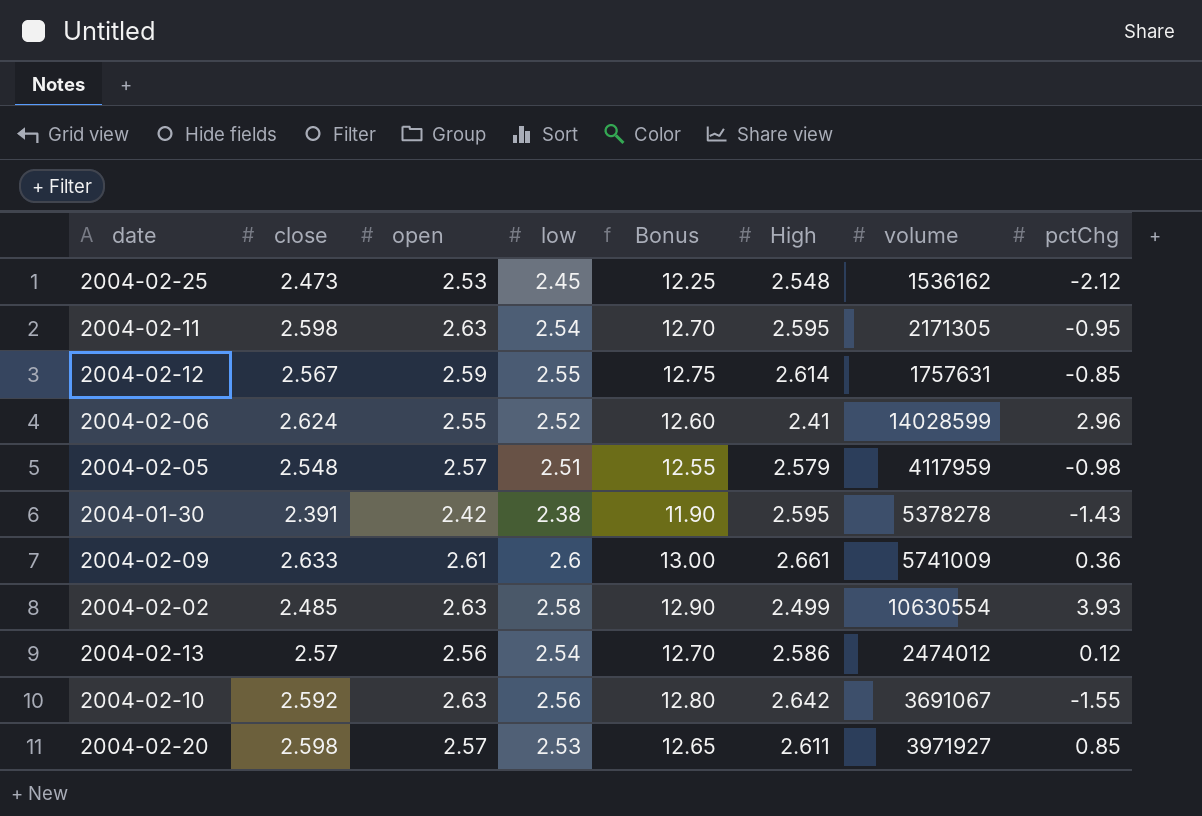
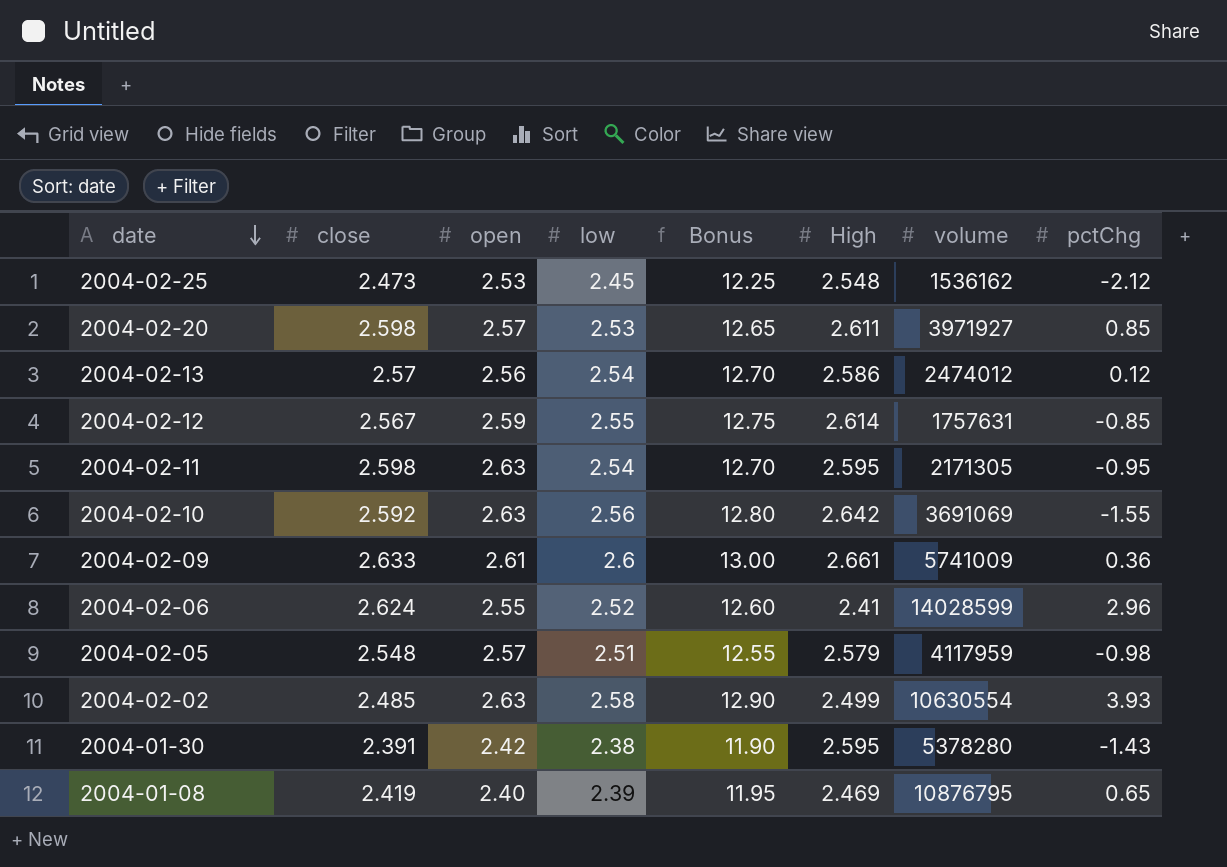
row order: none -> date descending
2004-02-10 | volume: 3691067 -> 3691069
2004-01-30 | volume: 5378278 -> 5378280
row 2004-01-08: none -> 2.419 | 2.40 | 2.39 | 11.95 | 2.469 | 10876795 | 0.65

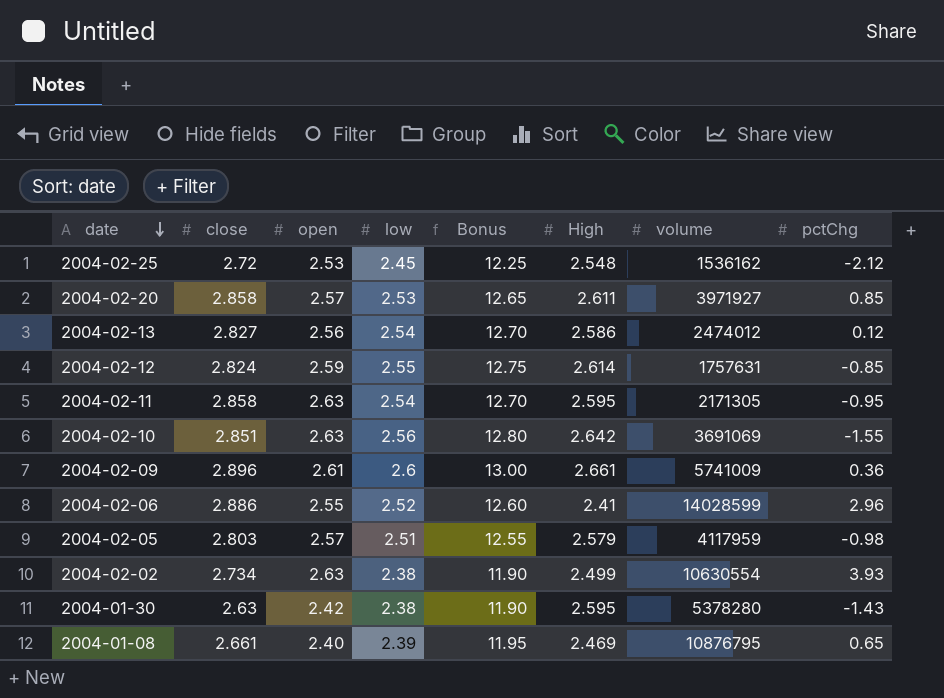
2004-02-25 | close: 2.473 -> 2.72
2004-02-20 | close: 2.598 -> 2.858
2004-02-13 | close: 2.57 -> 2.827
2004-02-12 | close: 2.567 -> 2.824
2004-02-11 | close: 2.598 -> 2.858
2004-02-10 | close: 2.592 -> 2.851
2004-02-09 | close: 2.633 -> 2.896
2004-02-06 | close: 2.624 -> 2.886
2004-02-05 | close: 2.548 -> 2.803
2004-02-02 | close: 2.485 -> 2.734
2004-02-02 | low: 2.58 -> 2.38
2004-02-02 | Bonus: 12.90 -> 11.90
2004-01-30 | close: 2.391 -> 2.63
2004-01-08 | close: 2.419 -> 2.661

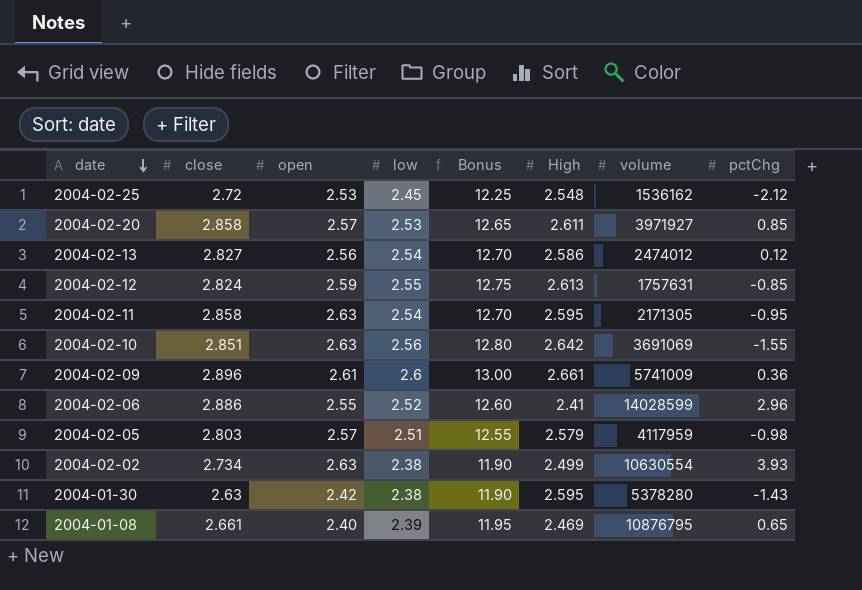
2004-02-12 | High: 2.614 -> 2.613

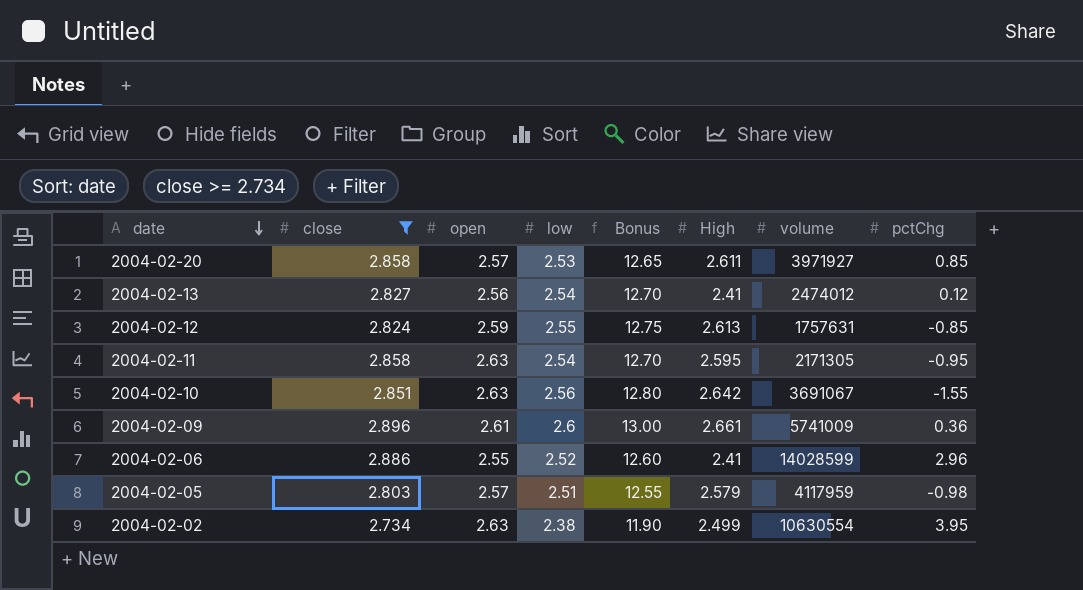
filter: none -> close >= 2.734
2004-02-13 | High: 2.586 -> 2.41
2004-02-10 | volume: 3691069 -> 3691067
2004-02-02 | pctChg: 3.93 -> 3.95

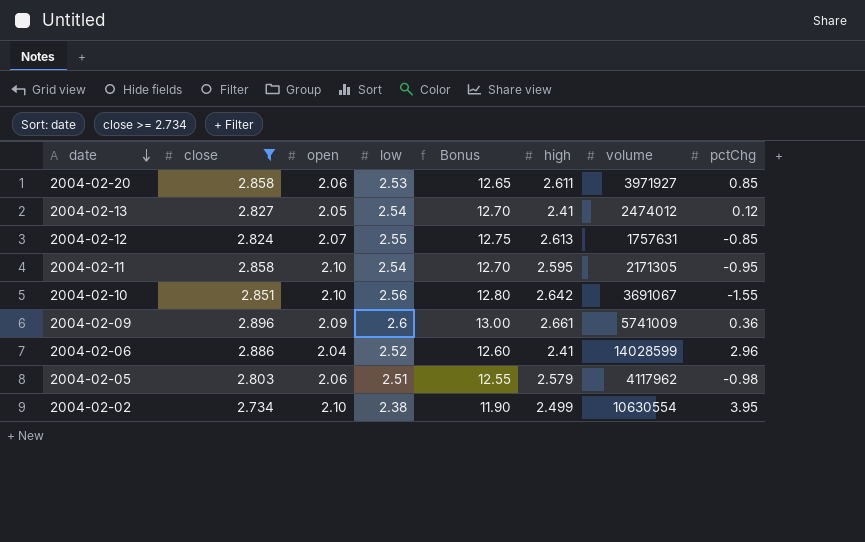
column name: High -> high
2004-02-20 | open: 2.57 -> 2.06
2004-02-13 | open: 2.56 -> 2.05
2004-02-12 | open: 2.59 -> 2.07
2004-02-11 | open: 2.63 -> 2.10
2004-02-10 | open: 2.63 -> 2.10
2004-02-09 | open: 2.61 -> 2.09
2004-02-06 | open: 2.55 -> 2.04
2004-02-05 | open: 2.57 -> 2.06
2004-02-05 | volume: 4117959 -> 4117962
2004-02-02 | open: 2.63 -> 2.10

